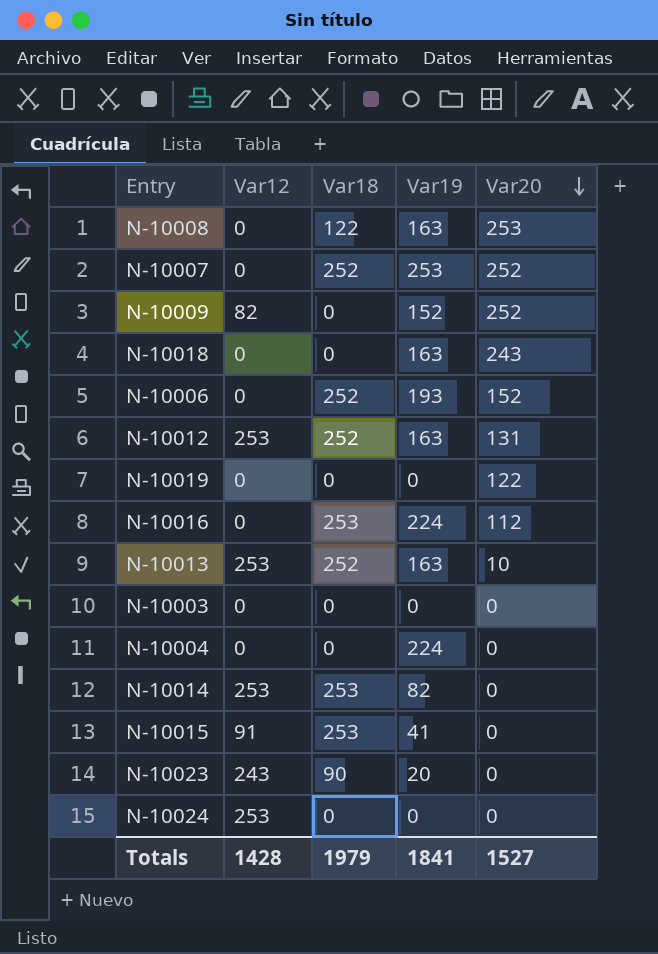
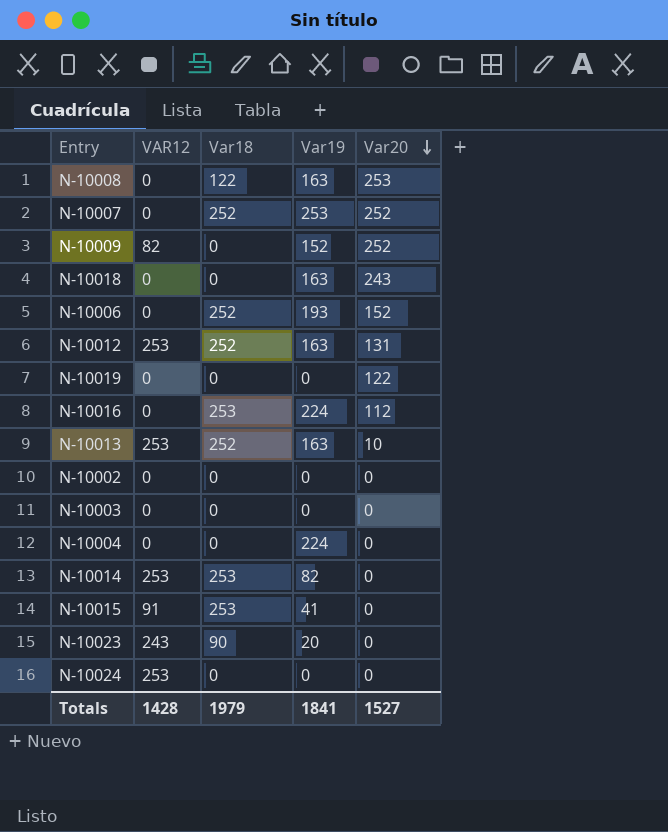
column name: Var12 -> VAR12
row N-10002: none -> 0 | 0 | 0 | 0

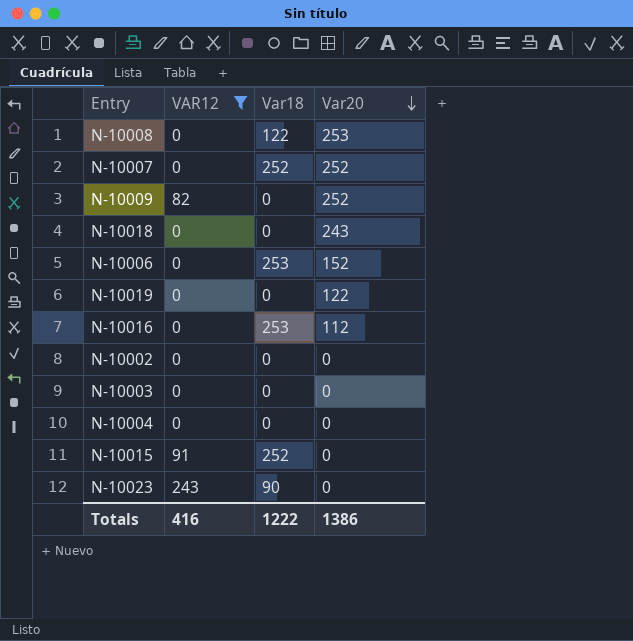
filter: none -> VAR12 != 253
column Var19 | position: 4 -> none
N-10006 | Var18: 252 -> 253
N-10015 | Var18: 253 -> 252
Totals | VAR12: 1428 -> 416
Totals | Var18: 1979 -> 1222
Totals | Var20: 1527 -> 1386

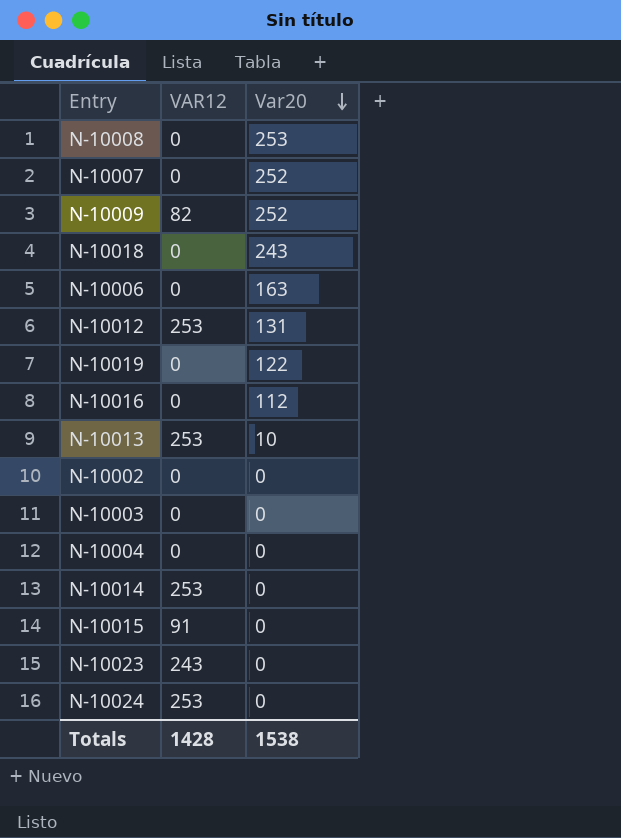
filter: VAR12 != 253 -> none
column Var18 | position: 3 -> none
N-10006 | Var20: 152 -> 163
Totals | VAR12: 416 -> 1428
Totals | Var20: 1386 -> 1538

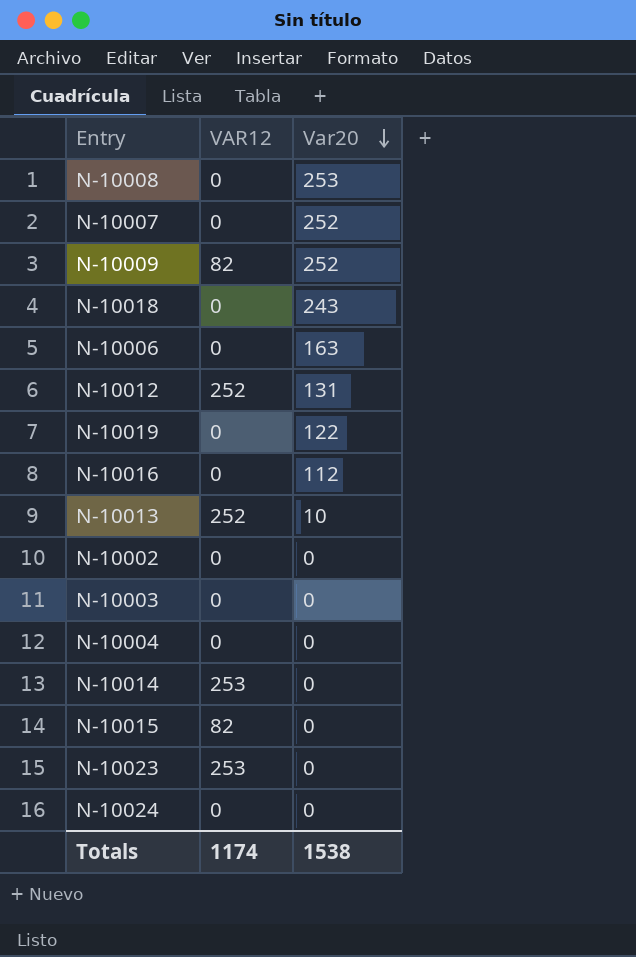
N-10012 | VAR12: 253 -> 252
N-10013 | VAR12: 253 -> 252
N-10015 | VAR12: 91 -> 82
N-10023 | VAR12: 243 -> 253
N-10024 | VAR12: 253 -> 0
Totals | VAR12: 1428 -> 1174

